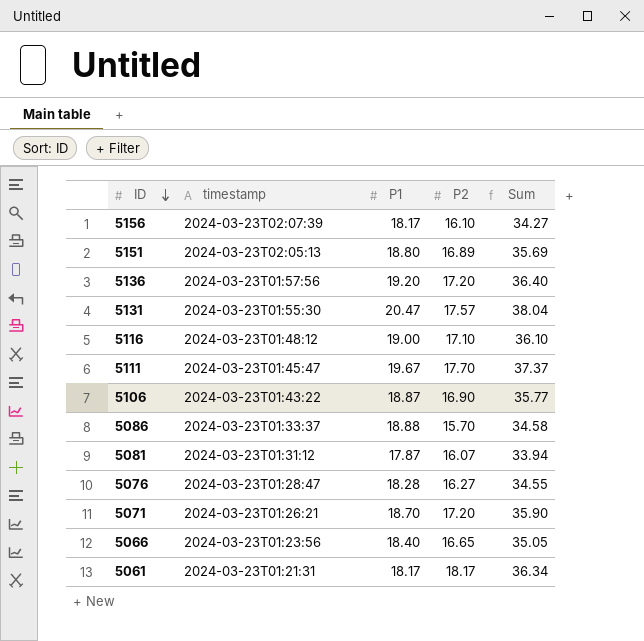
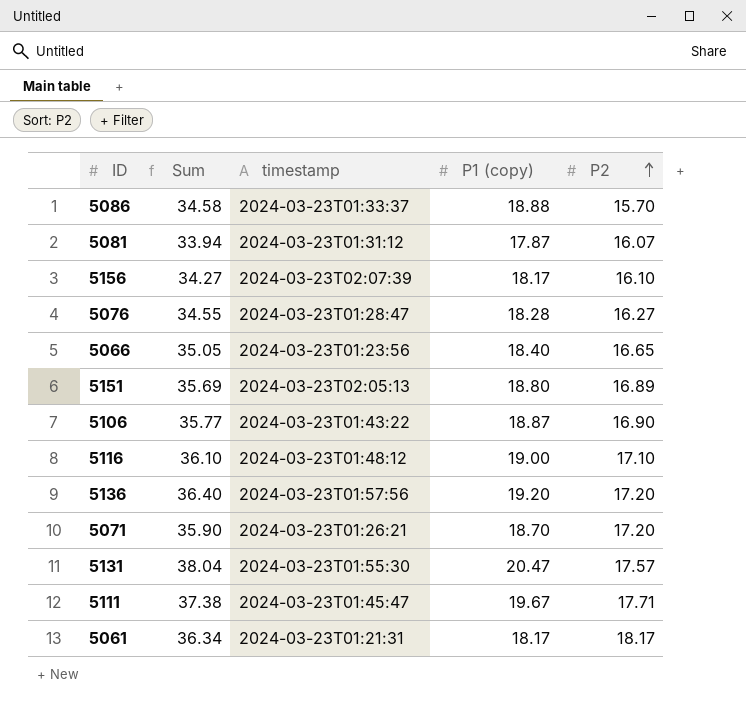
row order: ID descending -> P2 ascending
column Sum | position: 5 -> 2
column name: P1 -> P1 (copy)
5111 | Sum: 37.37 -> 37.38
5111 | P2: 17.70 -> 17.71

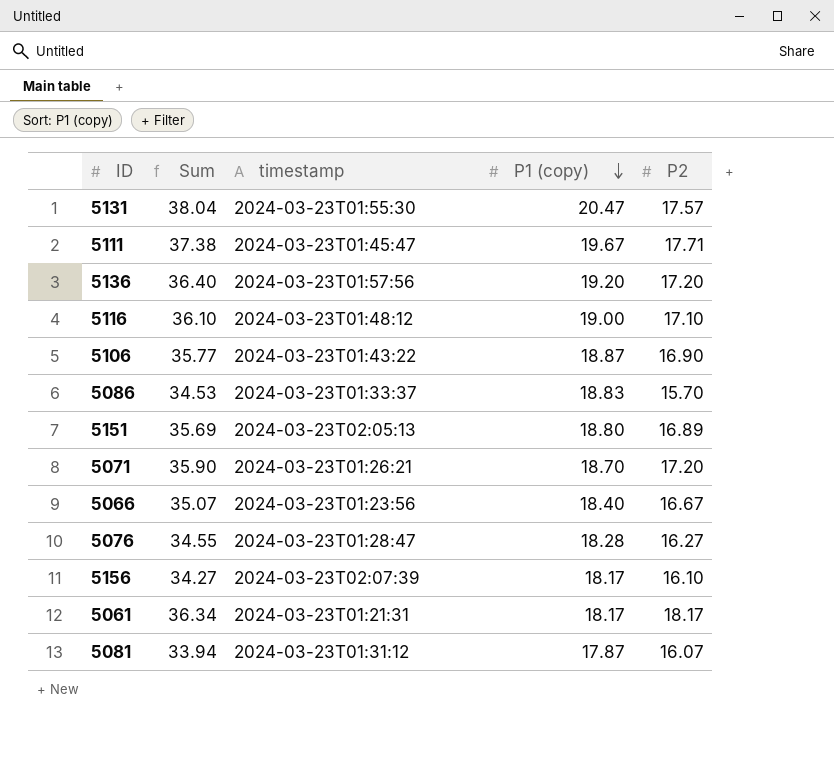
row order: P2 ascending -> P1 (copy) descending
5086 | Sum: 34.58 -> 34.53
5086 | P1 (copy): 18.88 -> 18.83
5066 | Sum: 35.05 -> 35.07
5066 | P2: 16.65 -> 16.67

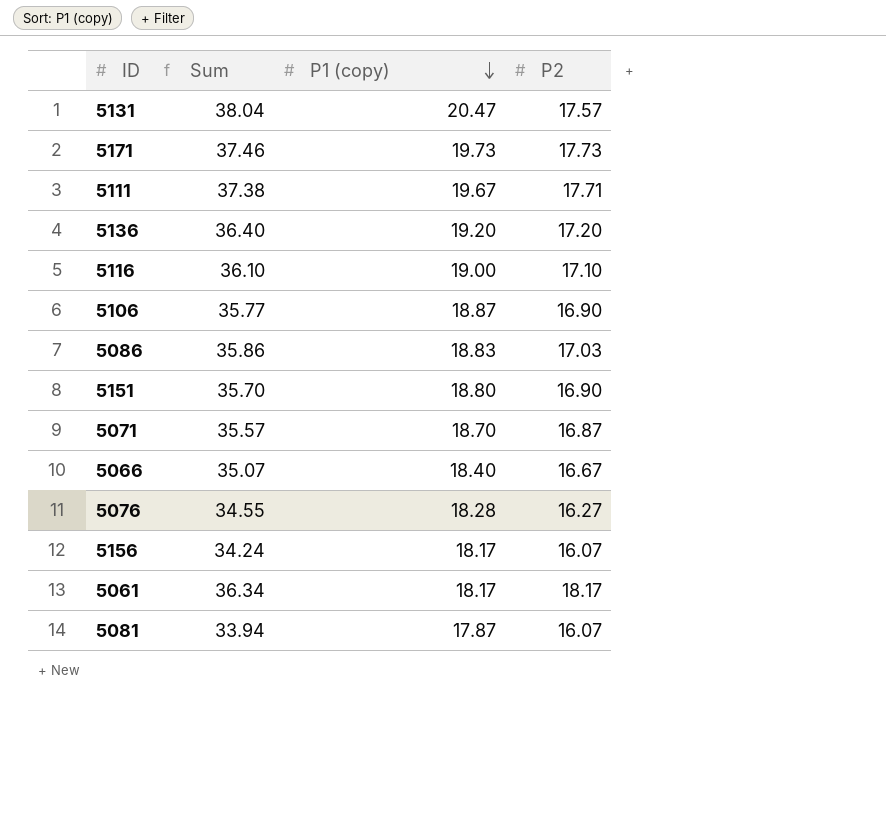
column timestamp | position: 3 -> none
row 5171: none -> 37.46 | 19.73 | 17.73
5086 | Sum: 34.53 -> 35.86
5086 | P2: 15.70 -> 17.03
5151 | Sum: 35.69 -> 35.70
5151 | P2: 16.89 -> 16.90
5071 | Sum: 35.90 -> 35.57
5071 | P2: 17.20 -> 16.87
5156 | Sum: 34.27 -> 34.24
5156 | P2: 16.10 -> 16.07

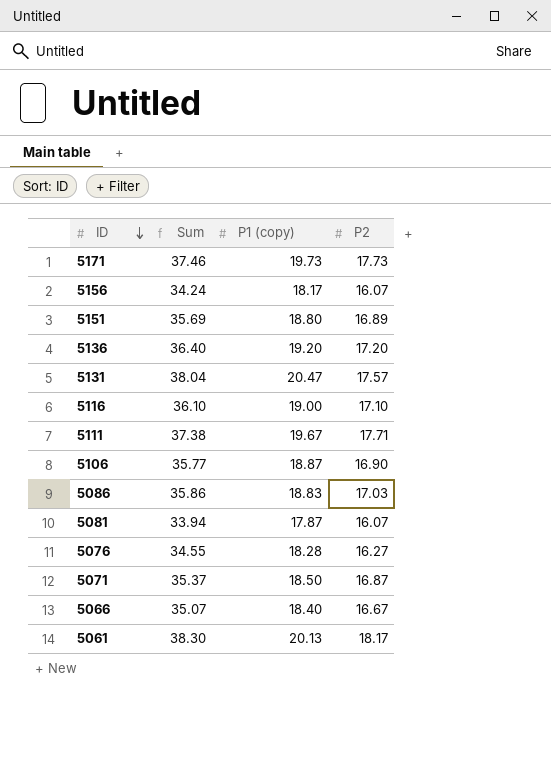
row order: P1 (copy) descending -> ID descending
5151 | Sum: 35.70 -> 35.69
5151 | P2: 16.90 -> 16.89
5071 | Sum: 35.57 -> 35.37
5071 | P1 (copy): 18.70 -> 18.50
5061 | Sum: 36.34 -> 38.30
5061 | P1 (copy): 18.17 -> 20.13

